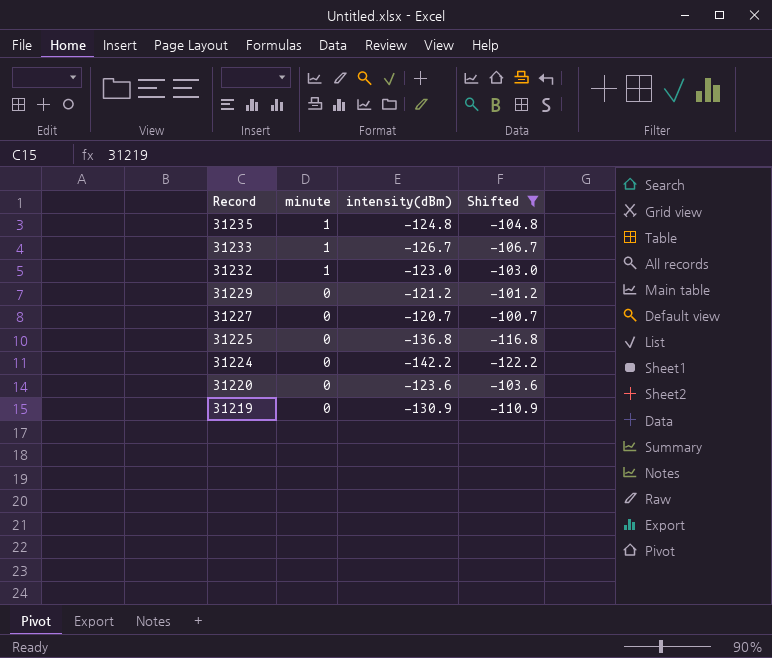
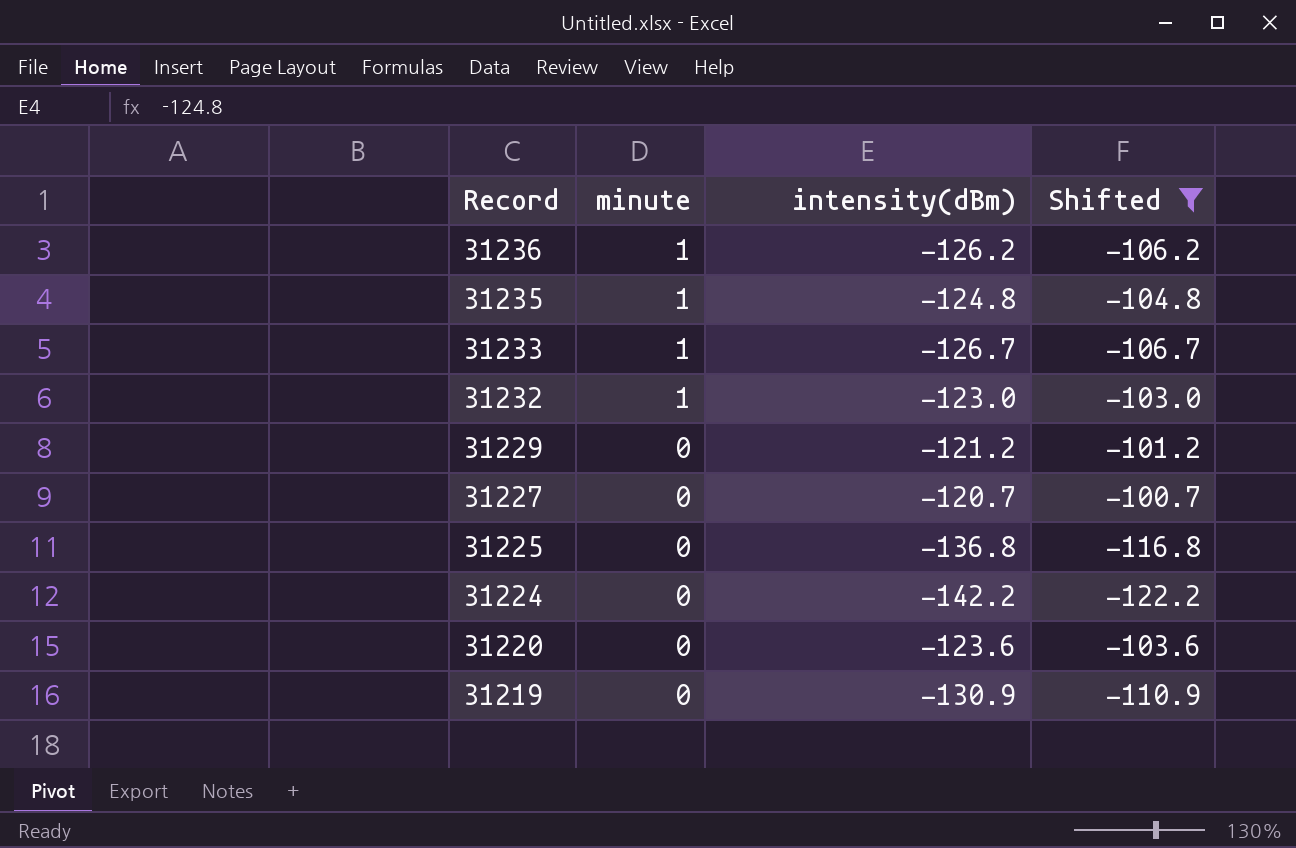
row 31236: none -> 1 | -126.2 | -106.2

